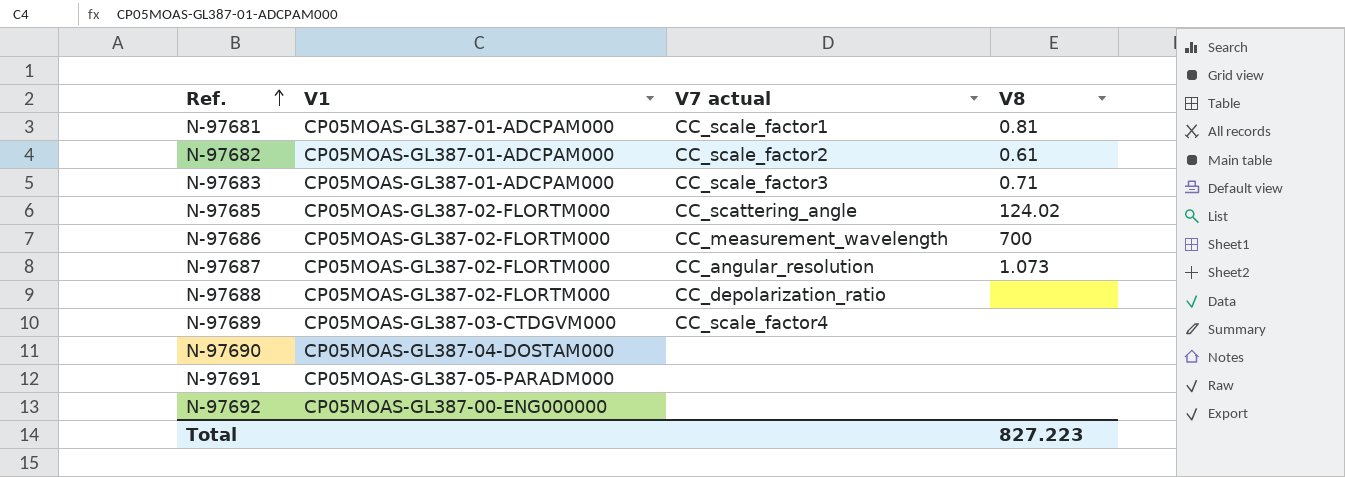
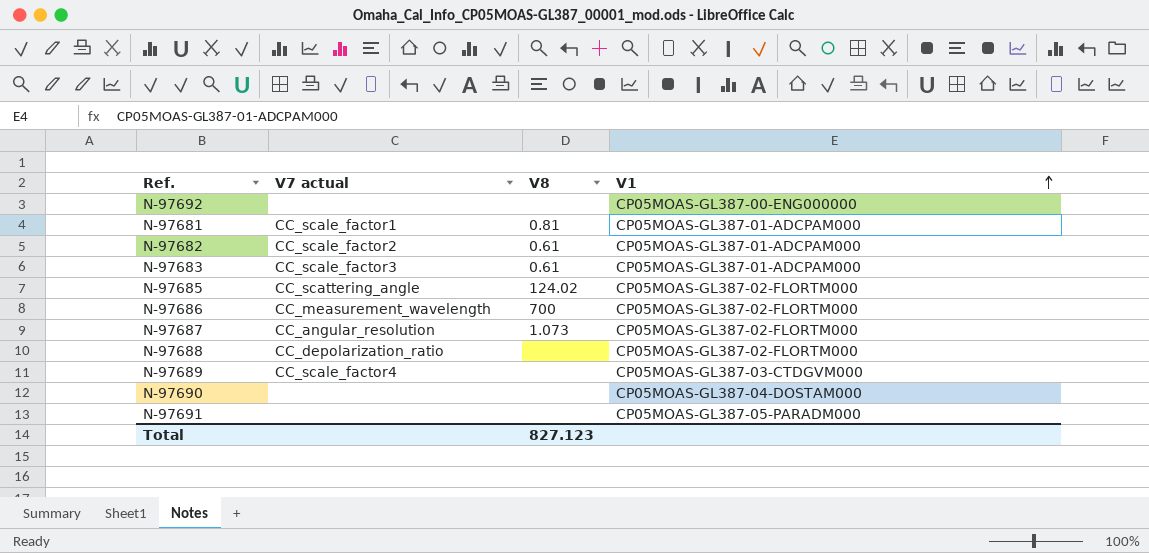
row order: Ref. ascending -> V1 ascending
column V1 | position: 2 -> 4
N-97683 | V8: 0.71 -> 0.61
Total | V8: 827.223 -> 827.123

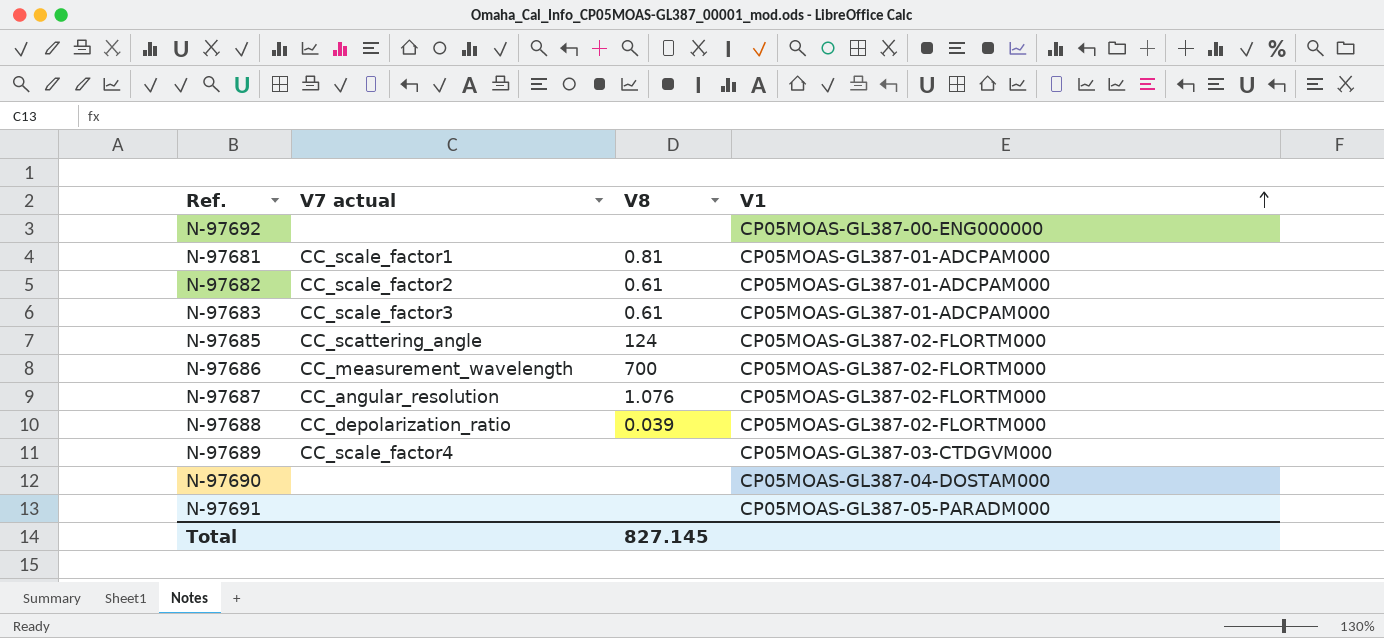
N-97685 | V8: 124.02 -> 124
N-97687 | V8: 1.073 -> 1.076
N-97688 | V8: none -> 0.039
Total | V8: 827.123 -> 827.145

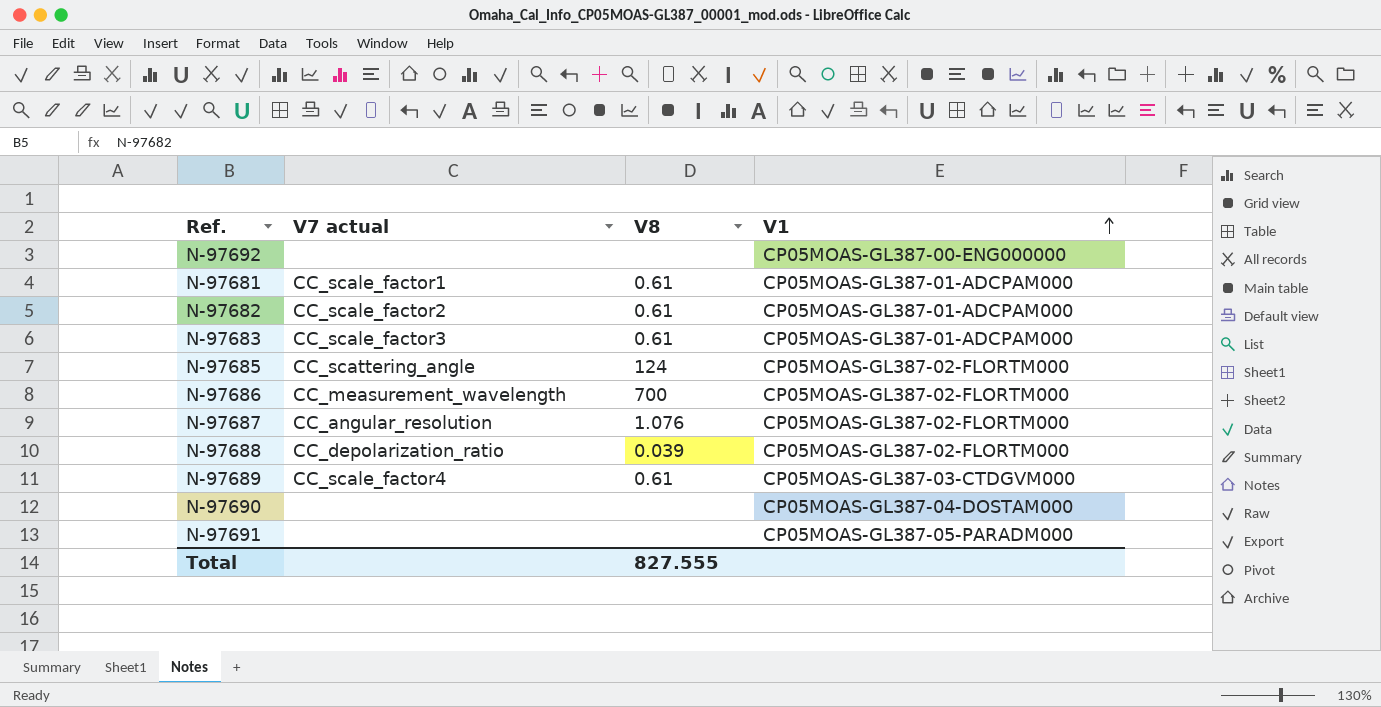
N-97681 | V8: 0.81 -> 0.61
N-97689 | V8: none -> 0.61
Total | V8: 827.145 -> 827.555

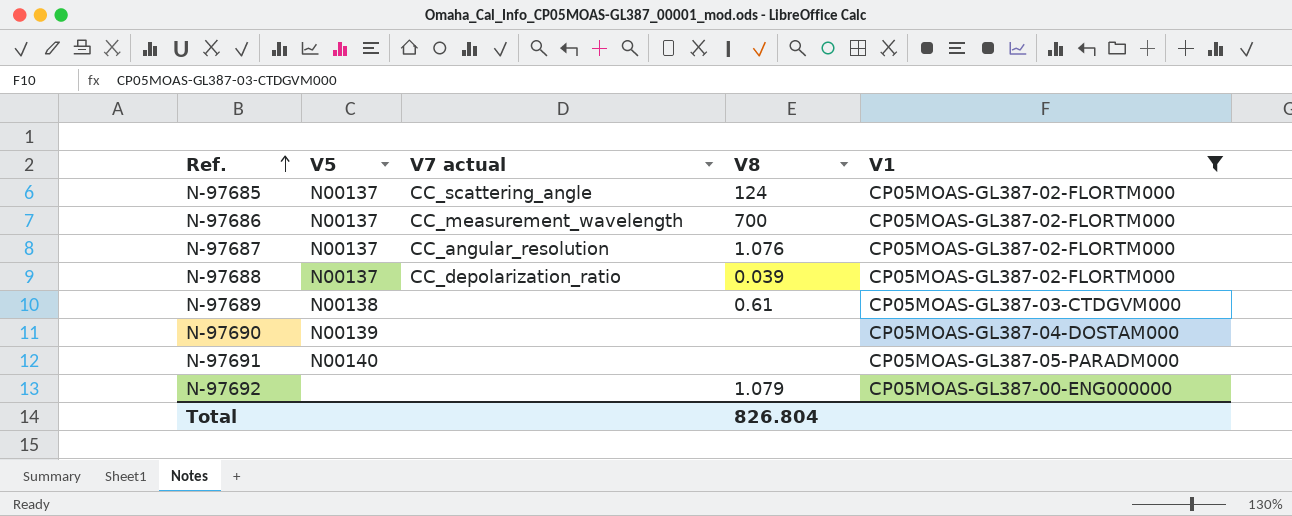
filter: none -> V1 != CP05MOAS-GL387-01-ADCPAM000
row order: V1 ascending -> Ref. ascending
column V5 | position: none -> 2
N-97689 | V7 actual: CC_scale_factor4 -> none
N-97692 | V8: none -> 1.079
Total | V8: 827.555 -> 826.804

